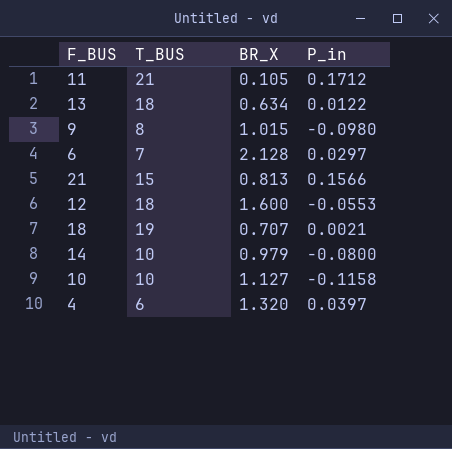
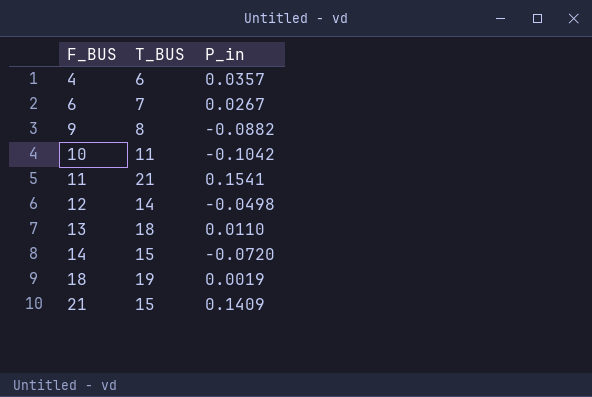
row order: none -> F_BUS ascending
column BR_X | position: 3 -> none
4 | P_in: 0.0397 -> 0.0357
6 | P_in: 0.0297 -> 0.0267
9 | P_in: -0.0980 -> -0.0882
10 | T_BUS: 10 -> 11
10 | P_in: -0.1158 -> -0.1042
11 | P_in: 0.1712 -> 0.1541
12 | T_BUS: 18 -> 14
12 | P_in: -0.0553 -> -0.0498
13 | P_in: 0.0122 -> 0.0110
14 | T_BUS: 10 -> 15
14 | P_in: -0.0800 -> -0.0720
18 | P_in: 0.0021 -> 0.0019
21 | P_in: 0.1566 -> 0.1409

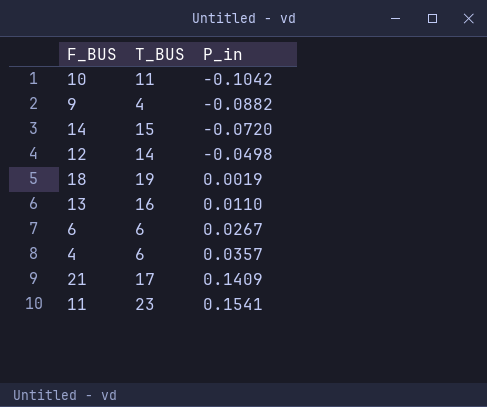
row order: F_BUS ascending -> P_in ascending
9 | T_BUS: 8 -> 4
13 | T_BUS: 18 -> 16
6 | T_BUS: 7 -> 6
21 | T_BUS: 15 -> 17
11 | T_BUS: 21 -> 23

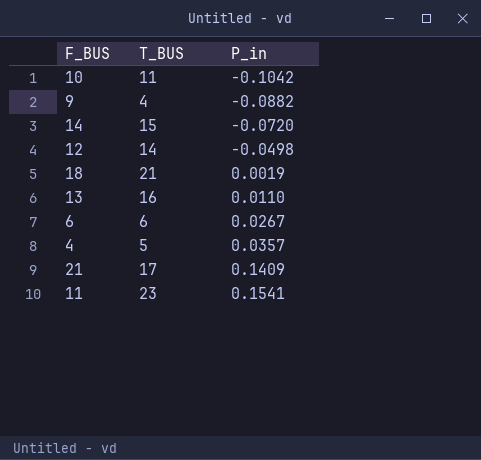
18 | T_BUS: 19 -> 21
4 | T_BUS: 6 -> 5

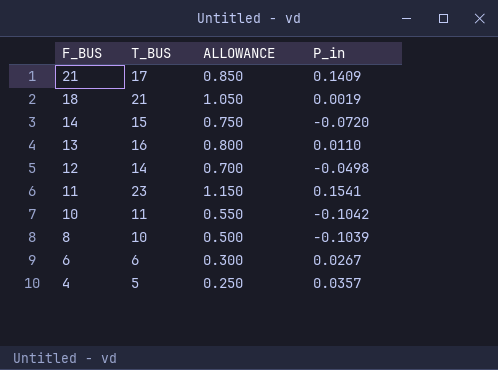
row order: P_in ascending -> F_BUS descending
column ALLOWANCE | formula: none -> [T_BUS] * 0.05
row 9: 4 | -0.0882 -> none
row 8: none -> 10 | 0.500 | -0.1039

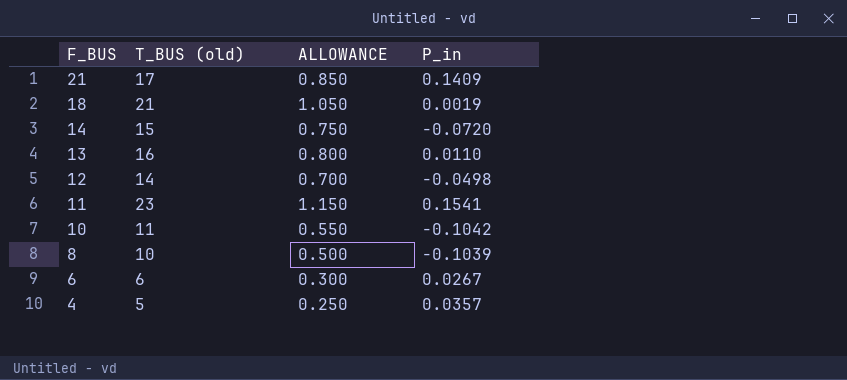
column name: T_BUS -> T_BUS (old)

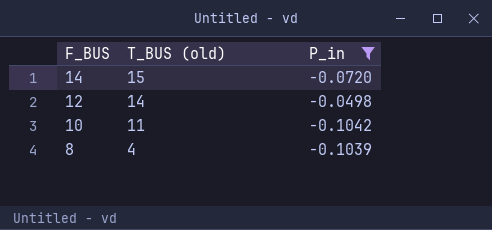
filter: none -> P_in <= -0.0498
column ALLOWANCE | formula: [T_BUS (old)] * 0.05 -> none
8 | T_BUS (old): 10 -> 4

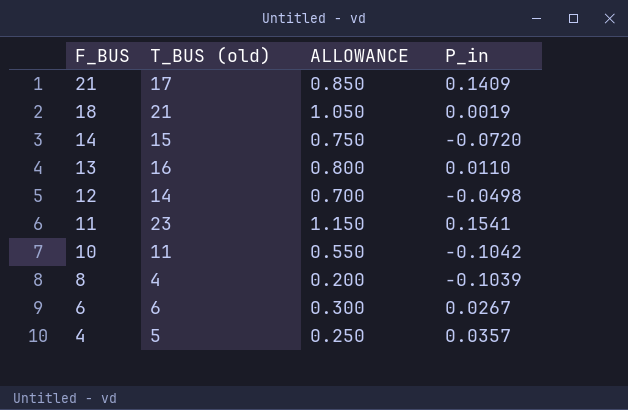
filter: P_in <= -0.0498 -> none
column ALLOWANCE | formula: none -> [T_BUS (old)] * 0.05

